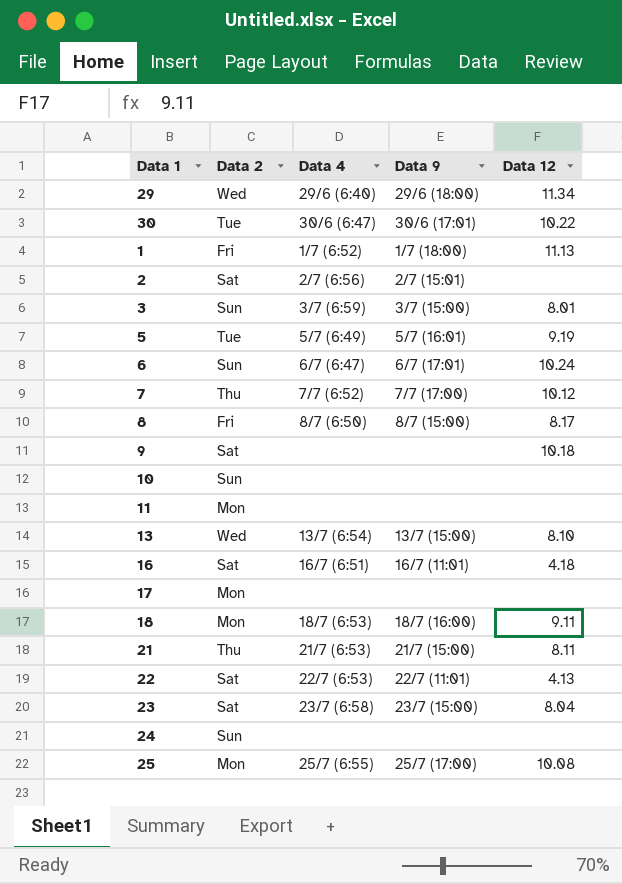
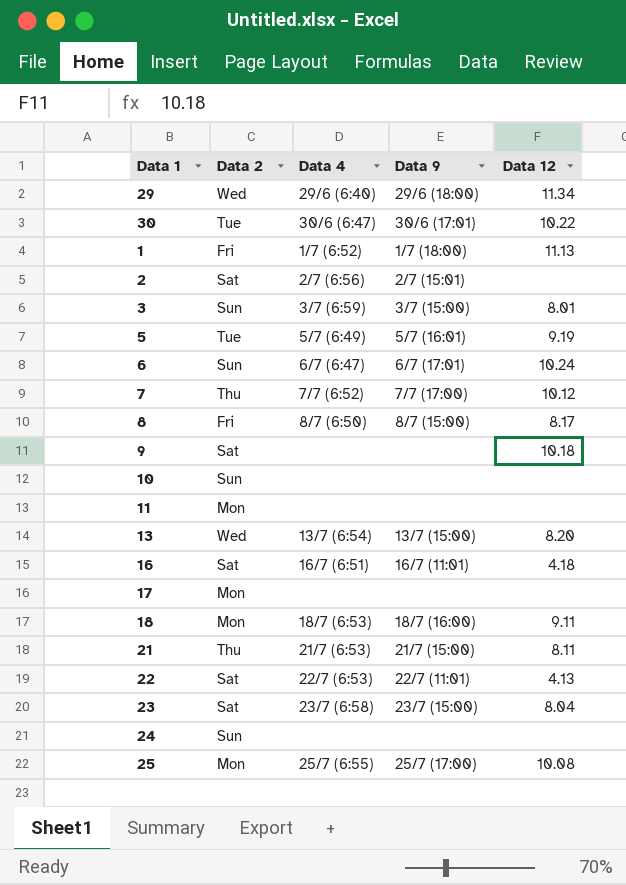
13 | Data 12: 8.10 -> 8.20

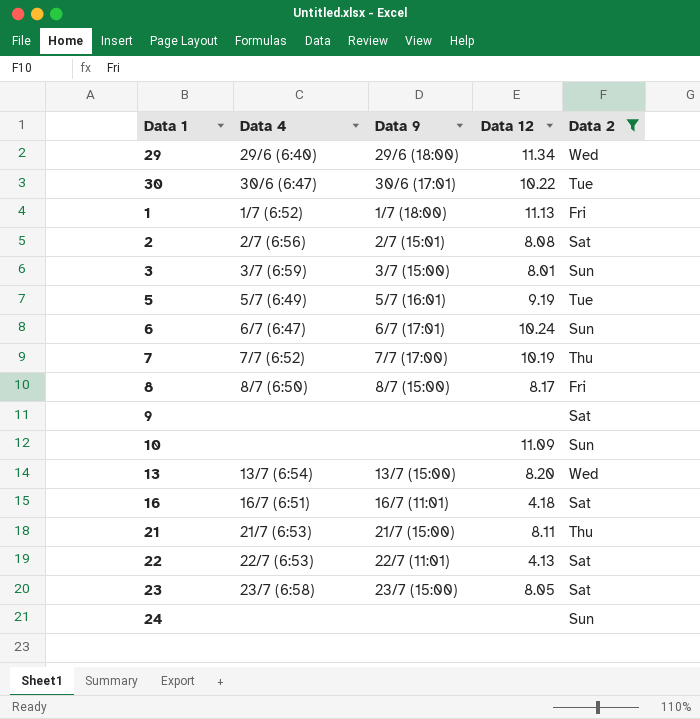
filter: none -> Data 2 != Mon
column Data 2 | position: 2 -> 5
2 | Data 12: none -> 8.08
7 | Data 12: 10.12 -> 10.19
9 | Data 12: 10.18 -> none
10 | Data 12: none -> 11.09
23 | Data 12: 8.04 -> 8.05

